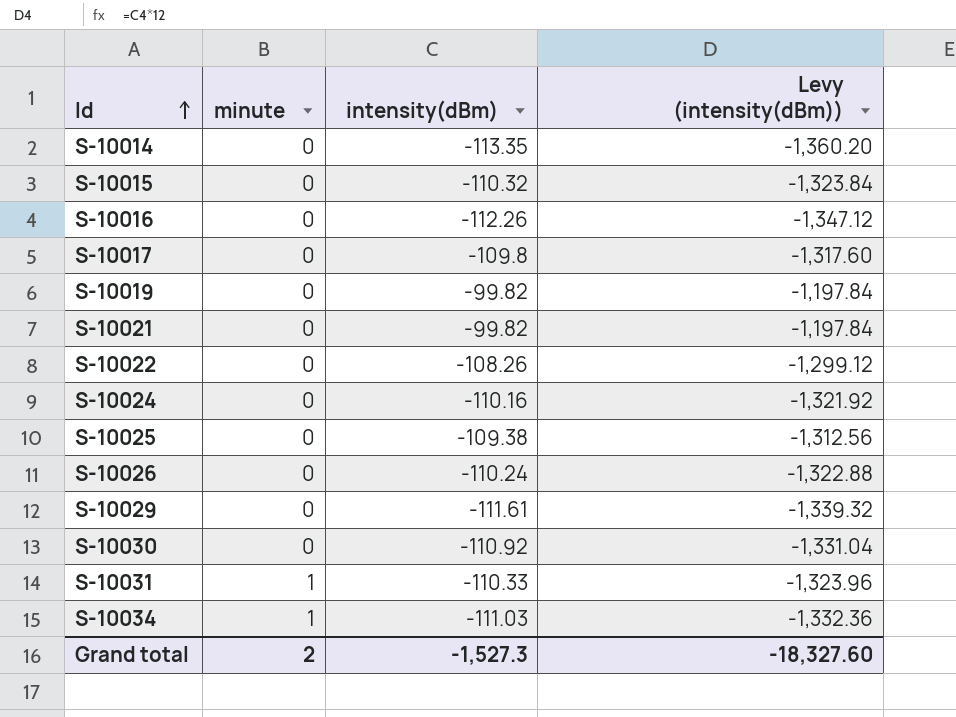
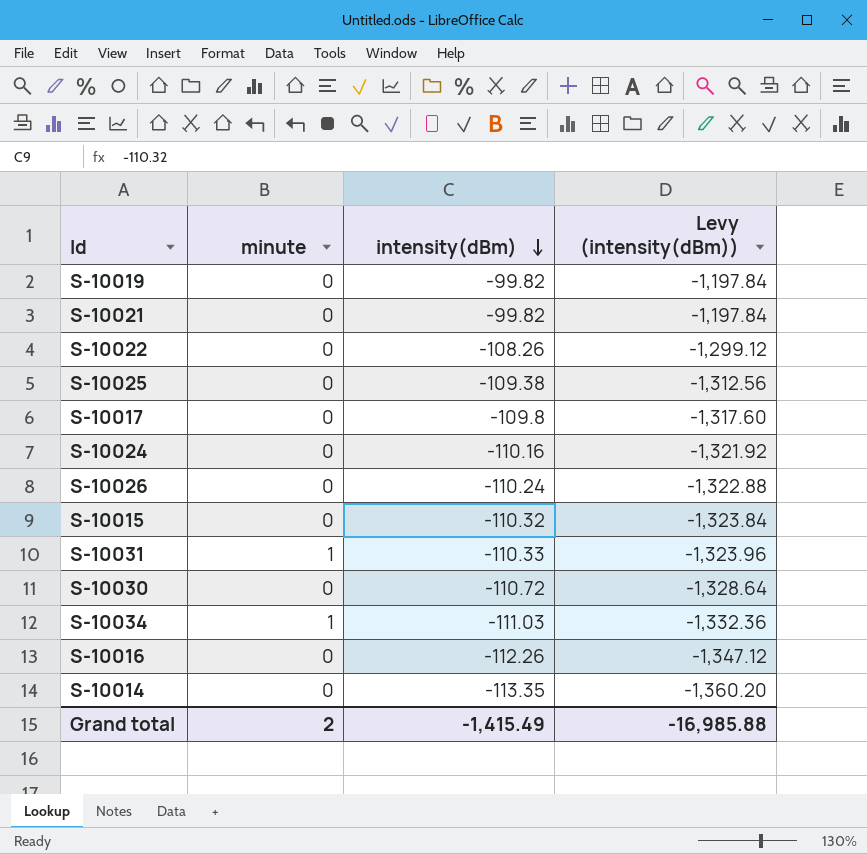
row order: Id ascending -> intensity(dBm) descending
row S-10029: 0 | -111.61 | -1,339.32 -> none
S-10030 | intensity(dBm): -110.92 -> -110.72
S-10030 | Levy (intensity(dBm)): -1,331.04 -> -1,328.64
Grand total | intensity(dBm): -1,527.3 -> -1,415.49
Grand total | Levy (intensity(dBm)): -18,327.60 -> -16,985.88

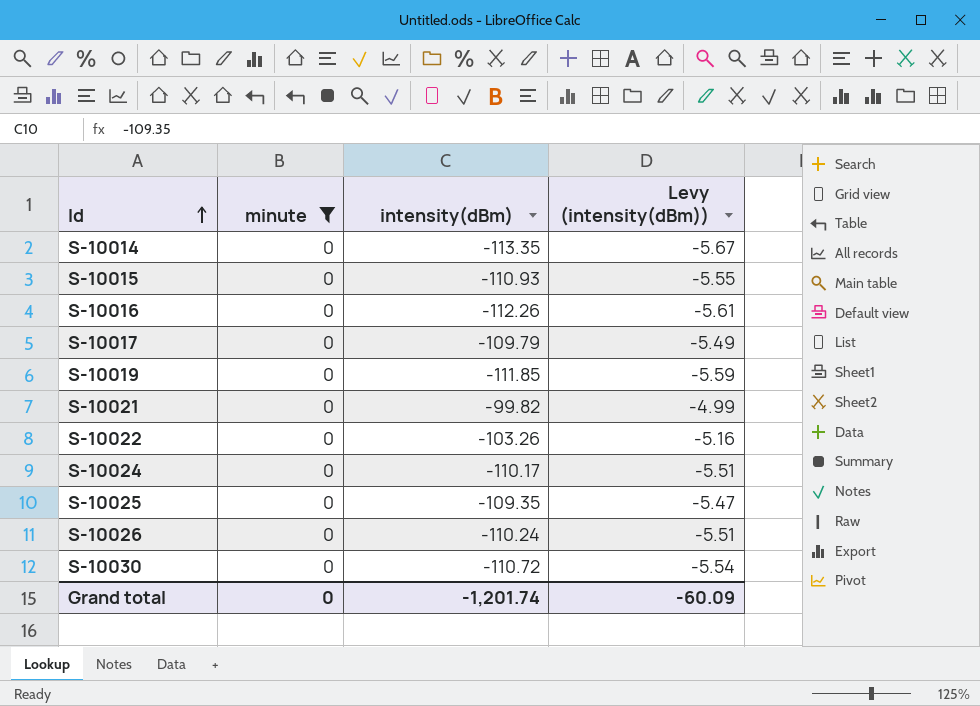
filter: none -> minute = 0
row order: intensity(dBm) descending -> Id ascending
column Levy (intensity(dBm)) | formula: [intensity(dBm)] * 12 -> [intensity(dBm)] * 0.05
S-10015 | intensity(dBm): -110.32 -> -110.93
S-10017 | intensity(dBm): -109.8 -> -109.79
S-10019 | intensity(dBm): -99.82 -> -111.85
S-10022 | intensity(dBm): -108.26 -> -103.26
S-10024 | intensity(dBm): -110.16 -> -110.17
S-10025 | intensity(dBm): -109.38 -> -109.35
Grand total | minute: 2 -> 0
Grand total | intensity(dBm): -1,415.49 -> -1,201.74
Grand total | Levy (intensity(dBm)): -16,985.88 -> -60.09

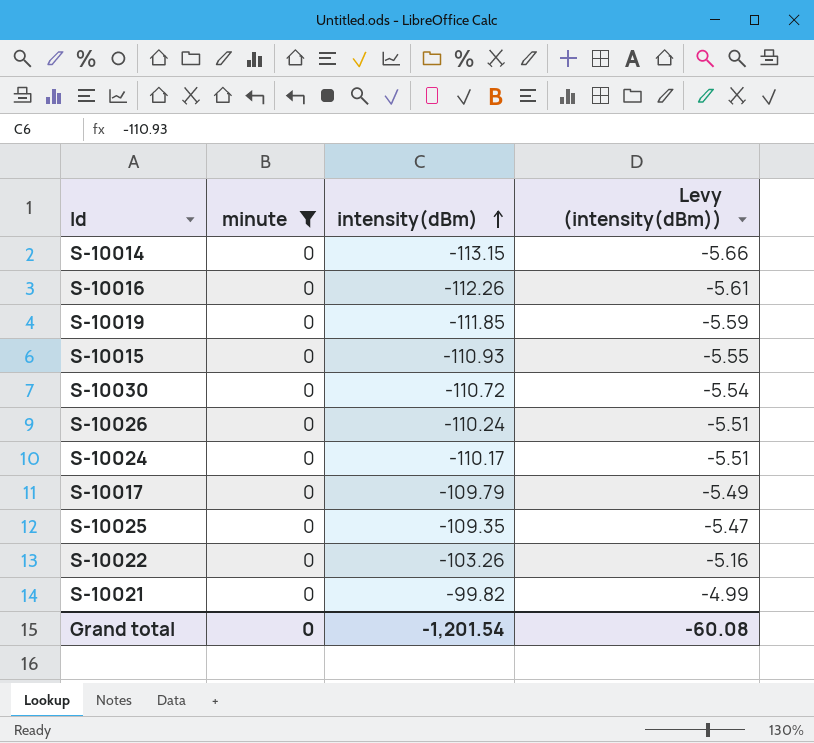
row order: Id ascending -> intensity(dBm) ascending
S-10014 | intensity(dBm): -113.35 -> -113.15
S-10014 | Levy (intensity(dBm)): -5.67 -> -5.66
Grand total | intensity(dBm): -1,201.74 -> -1,201.54
Grand total | Levy (intensity(dBm)): -60.09 -> -60.08

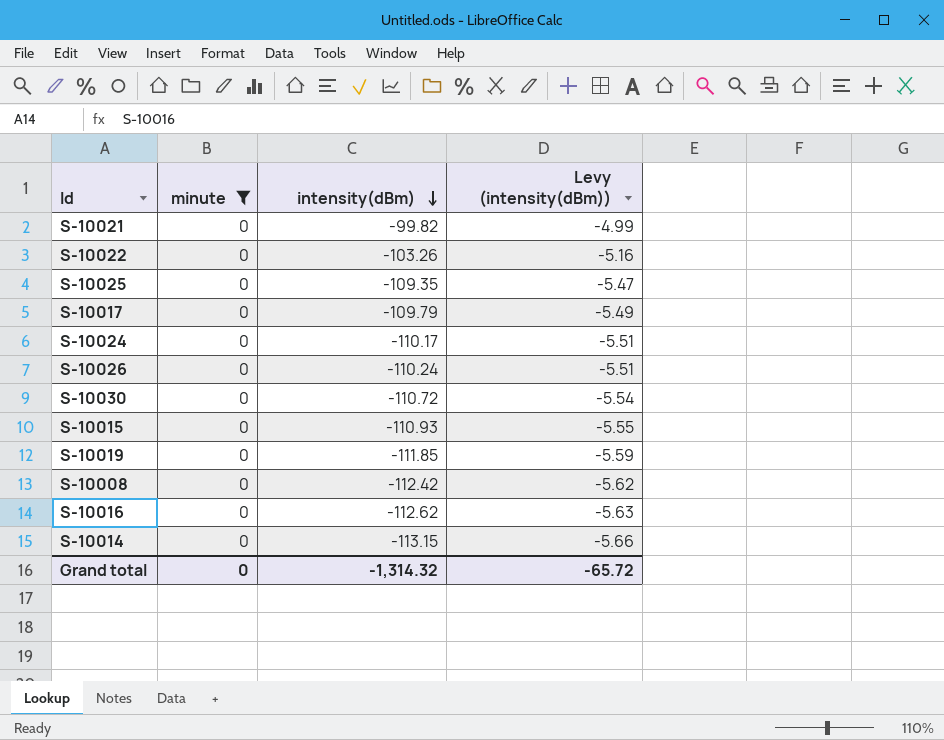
row order: intensity(dBm) ascending -> intensity(dBm) descending
row S-10008: none -> 0 | -112.42 | -5.62
S-10016 | intensity(dBm): -112.26 -> -112.62
S-10016 | Levy (intensity(dBm)): -5.61 -> -5.63
Grand total | intensity(dBm): -1,201.54 -> -1,314.32
Grand total | Levy (intensity(dBm)): -60.08 -> -65.72

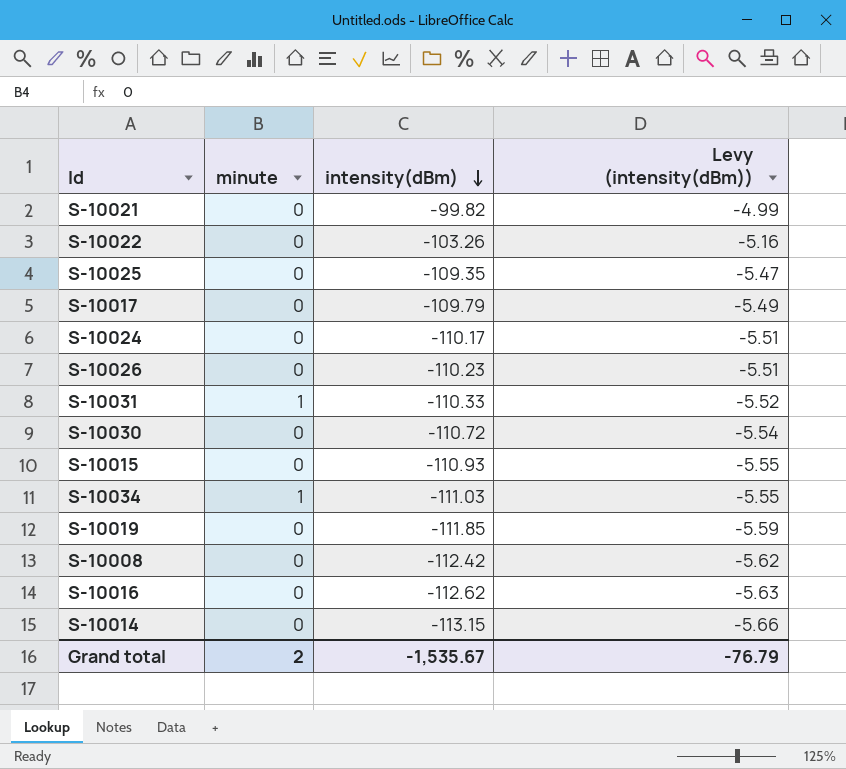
filter: minute = 0 -> none
S-10026 | intensity(dBm): -110.24 -> -110.23
Grand total | minute: 0 -> 2
Grand total | intensity(dBm): -1,314.32 -> -1,535.67
Grand total | Levy (intensity(dBm)): -65.72 -> -76.79

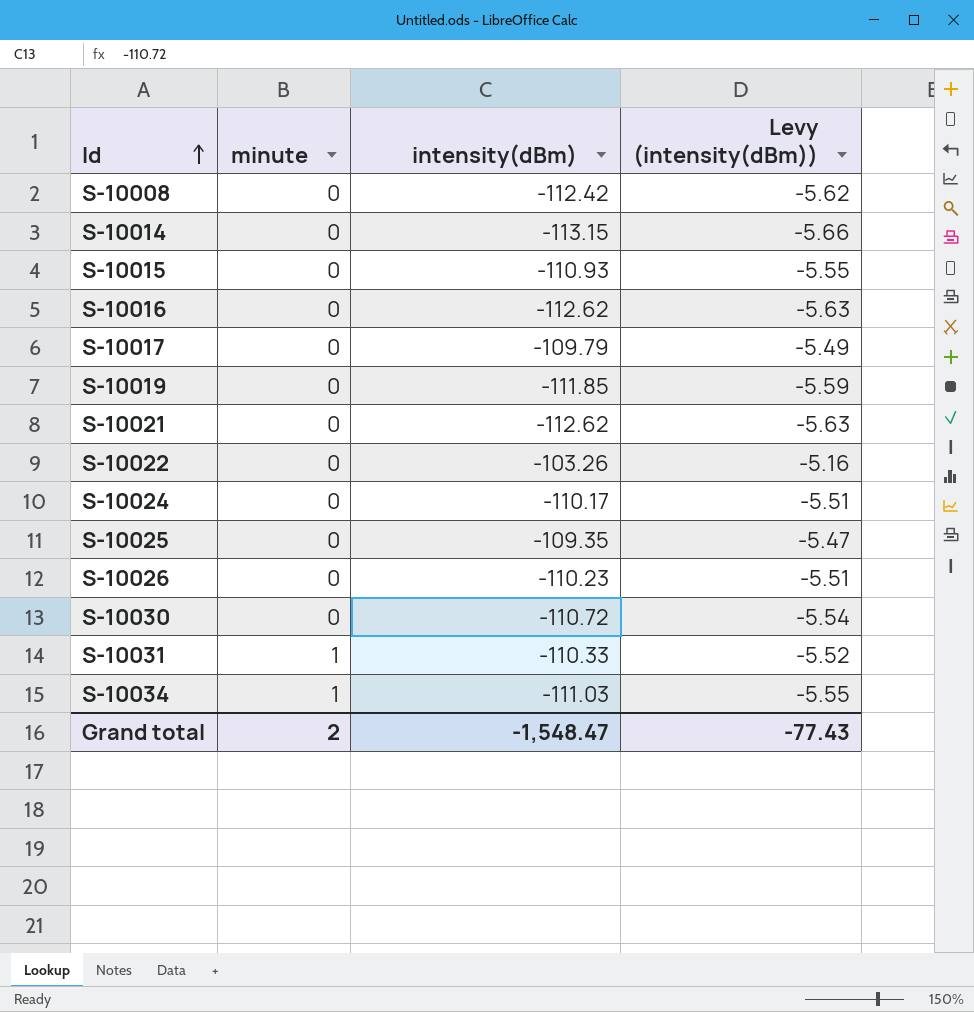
row order: intensity(dBm) descending -> Id ascending
S-10021 | intensity(dBm): -99.82 -> -112.62
S-10021 | Levy (intensity(dBm)): -4.99 -> -5.63
Grand total | intensity(dBm): -1,535.67 -> -1,548.47
Grand total | Levy (intensity(dBm)): -76.79 -> -77.43

